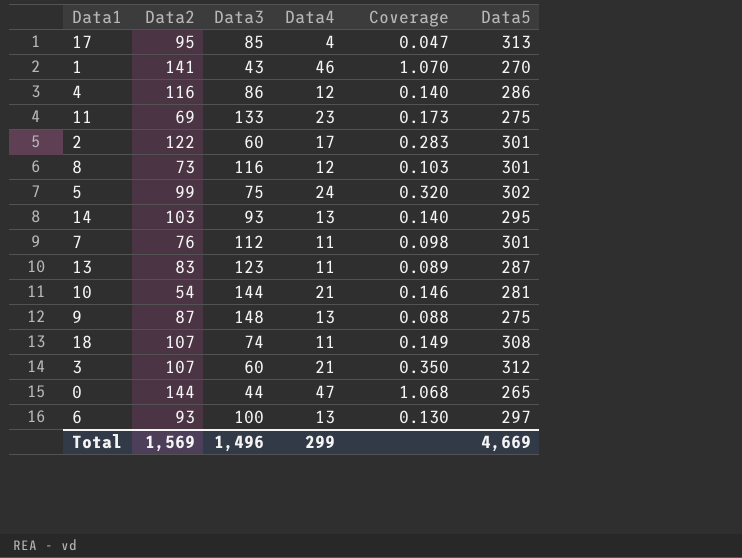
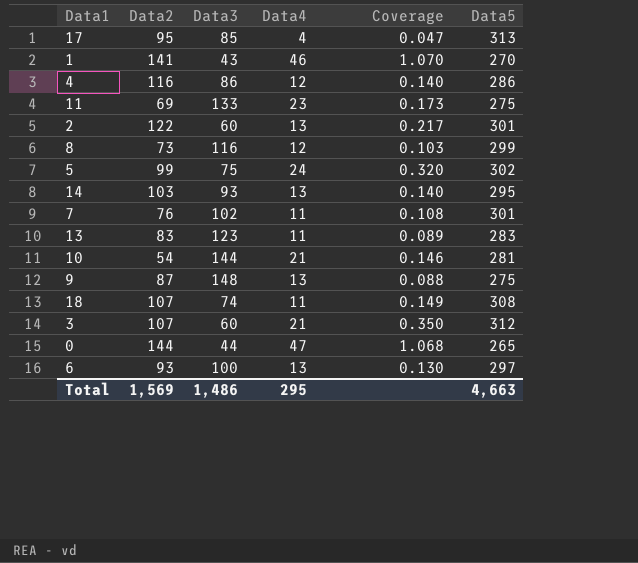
2 | Data4: 17 -> 13
2 | Coverage: 0.283 -> 0.217
8 | Data5: 301 -> 299
7 | Data3: 112 -> 102
7 | Coverage: 0.098 -> 0.108
13 | Data5: 287 -> 283
Total | Data3: 1,496 -> 1,486
Total | Data4: 299 -> 295
Total | Data5: 4,669 -> 4,663

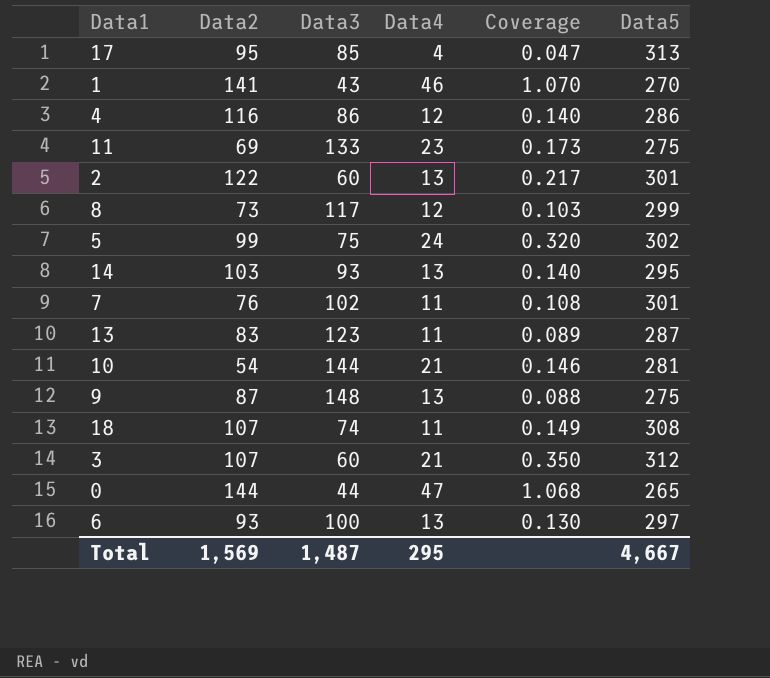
8 | Data3: 116 -> 117
13 | Data5: 283 -> 287
Total | Data3: 1,486 -> 1,487
Total | Data5: 4,663 -> 4,667

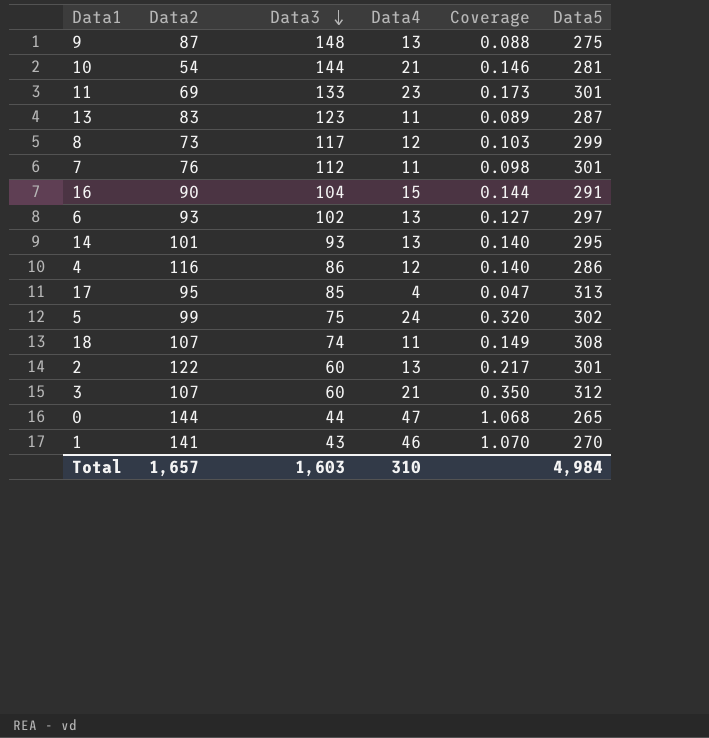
row order: none -> Data3 descending
11 | Data5: 275 -> 301
7 | Data3: 102 -> 112
7 | Coverage: 0.108 -> 0.098
row 16: none -> 90 | 104 | 15 | 0.144 | 291
6 | Data3: 100 -> 102
6 | Coverage: 0.130 -> 0.127
14 | Data2: 103 -> 101
Total | Data2: 1,569 -> 1,657
Total | Data3: 1,487 -> 1,603
Total | Data4: 295 -> 310
Total | Data5: 4,667 -> 4,984

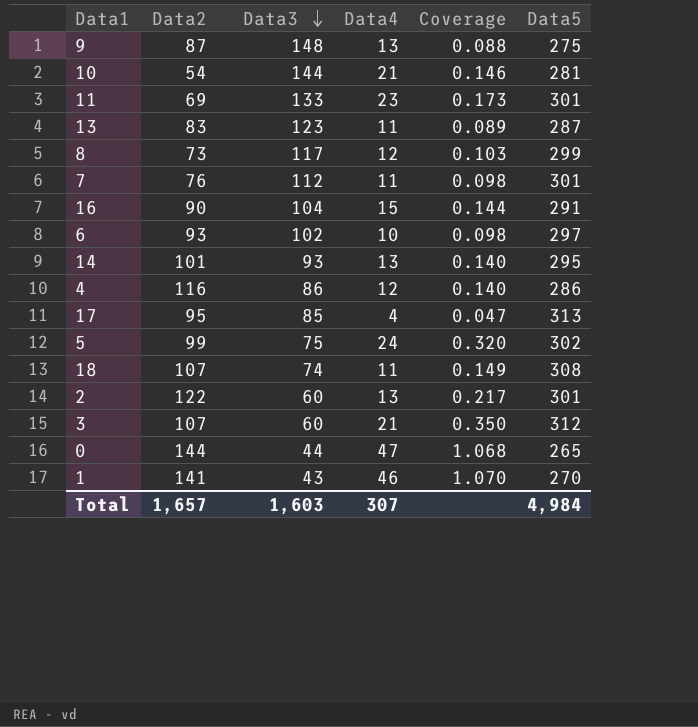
6 | Data4: 13 -> 10
6 | Coverage: 0.127 -> 0.098
Total | Data4: 310 -> 307

